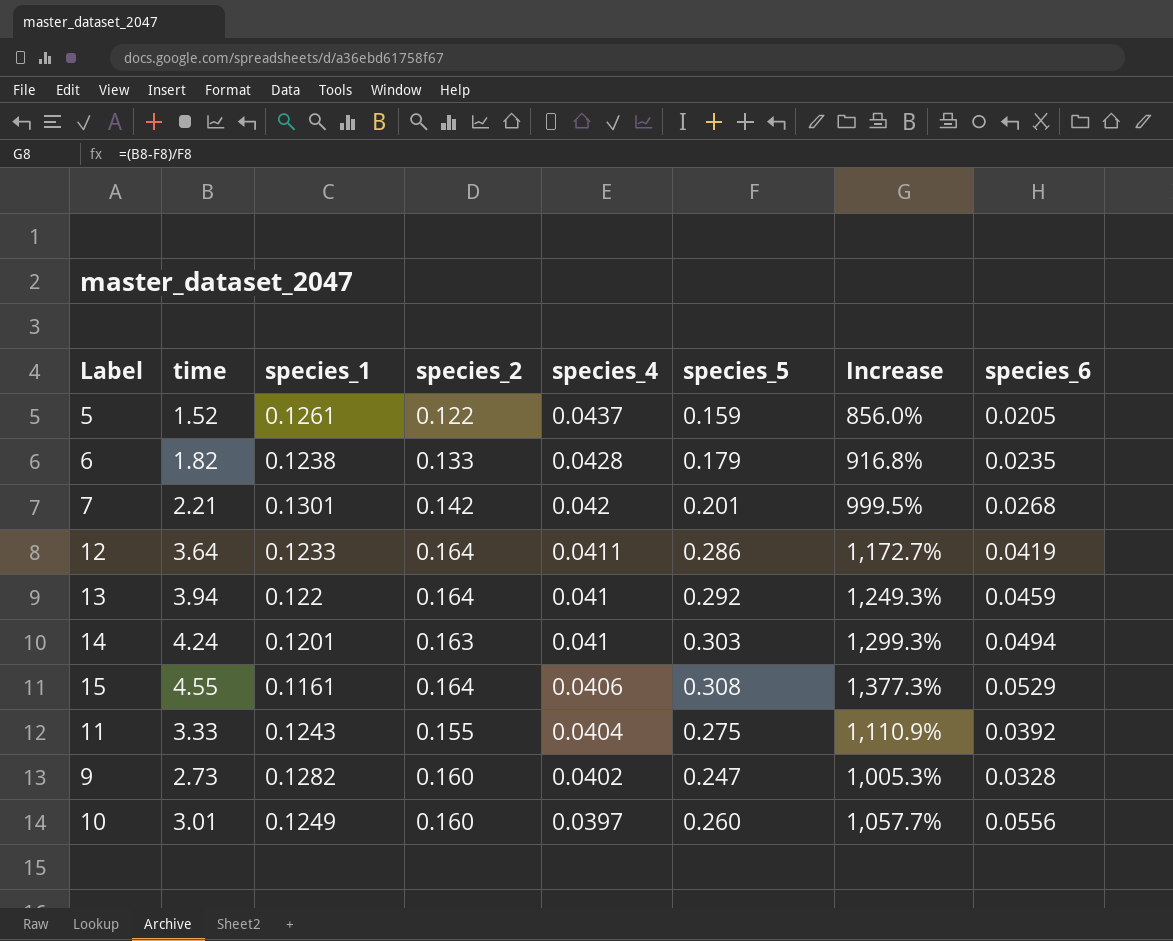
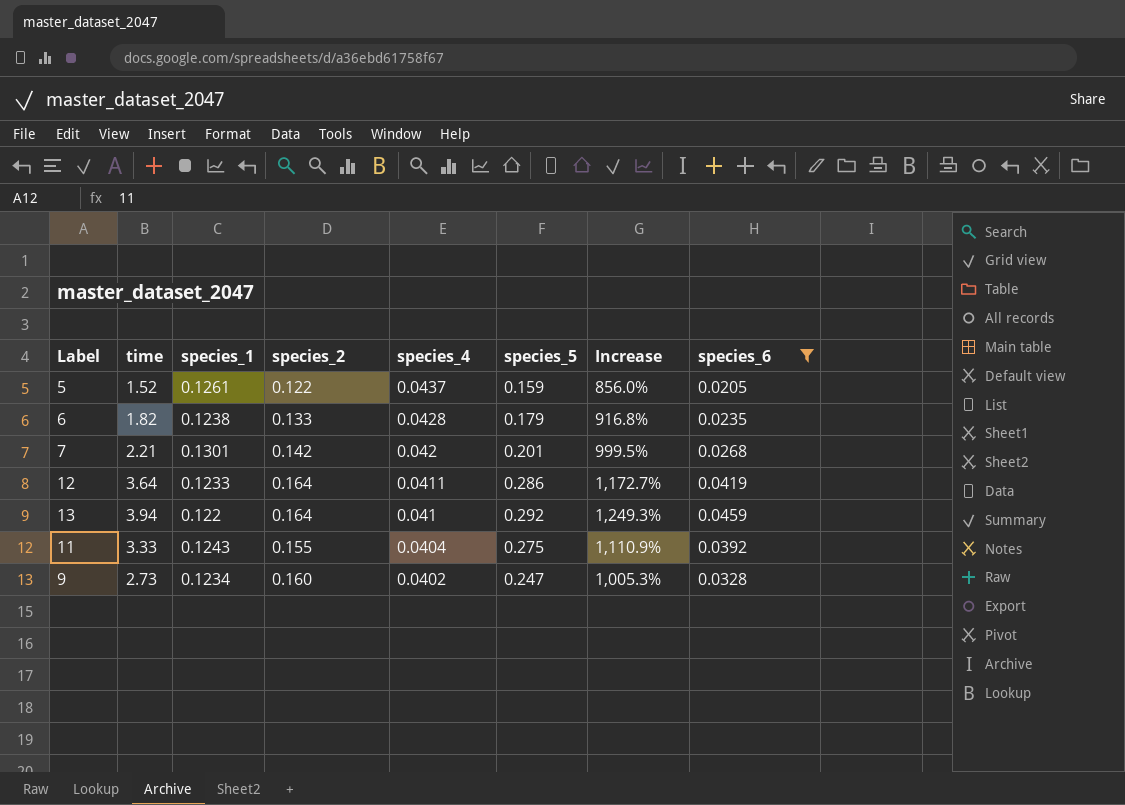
filter: none -> species_6 <= 0.0459
9 | species_1: 0.1282 -> 0.1234

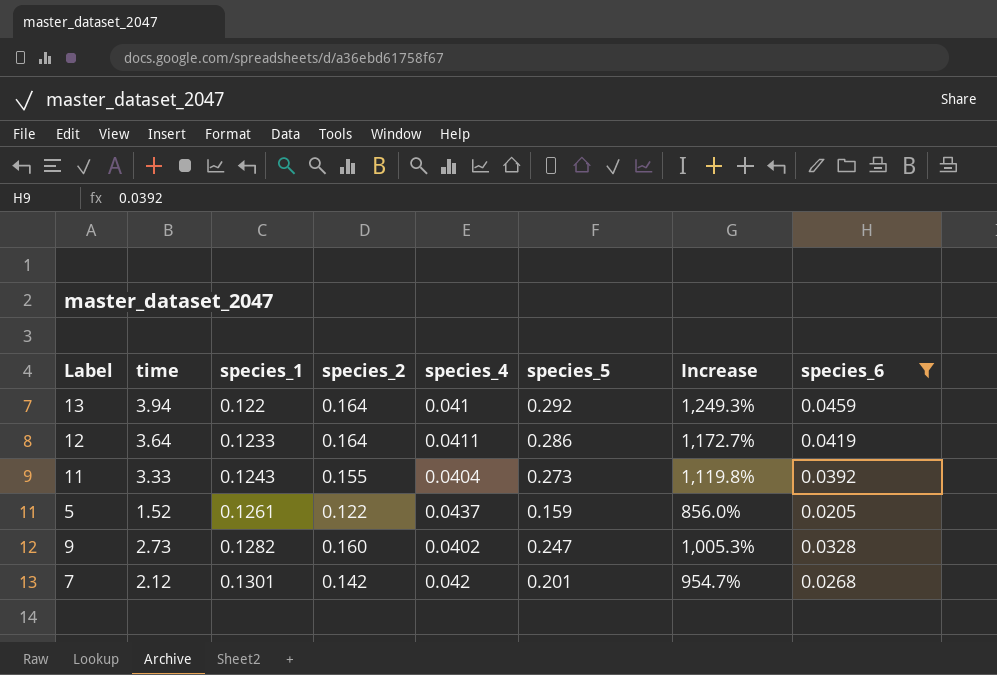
row order: species_4 descending -> species_1 ascending
row 6: 1.82 | 0.1238 | 0.133 | 0.0428 | 0.179 | 916.8% | 0.0235 -> none
11 | species_5: 0.275 -> 0.273
11 | Increase: 1,110.9% -> 1,119.8%
9 | species_1: 0.1234 -> 0.1282
7 | time: 2.21 -> 2.12
7 | Increase: 999.5% -> 954.7%

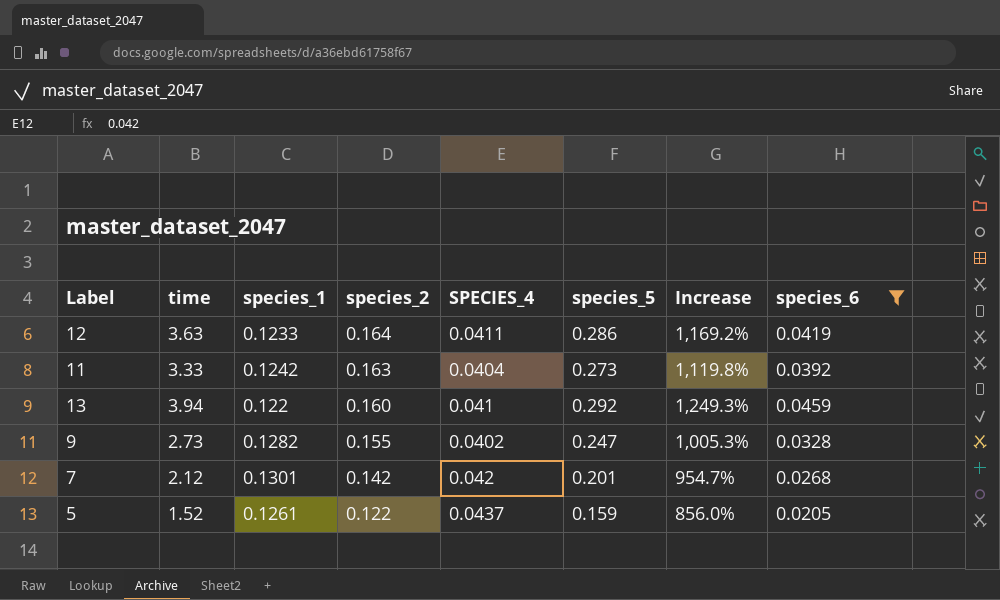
row order: species_1 ascending -> species_2 descending
column name: species_4 -> SPECIES_4
12 | time: 3.64 -> 3.63
12 | Increase: 1,172.7% -> 1,169.2%
11 | species_1: 0.1243 -> 0.1242
11 | species_2: 0.155 -> 0.163
13 | species_2: 0.164 -> 0.160
9 | species_2: 0.160 -> 0.155

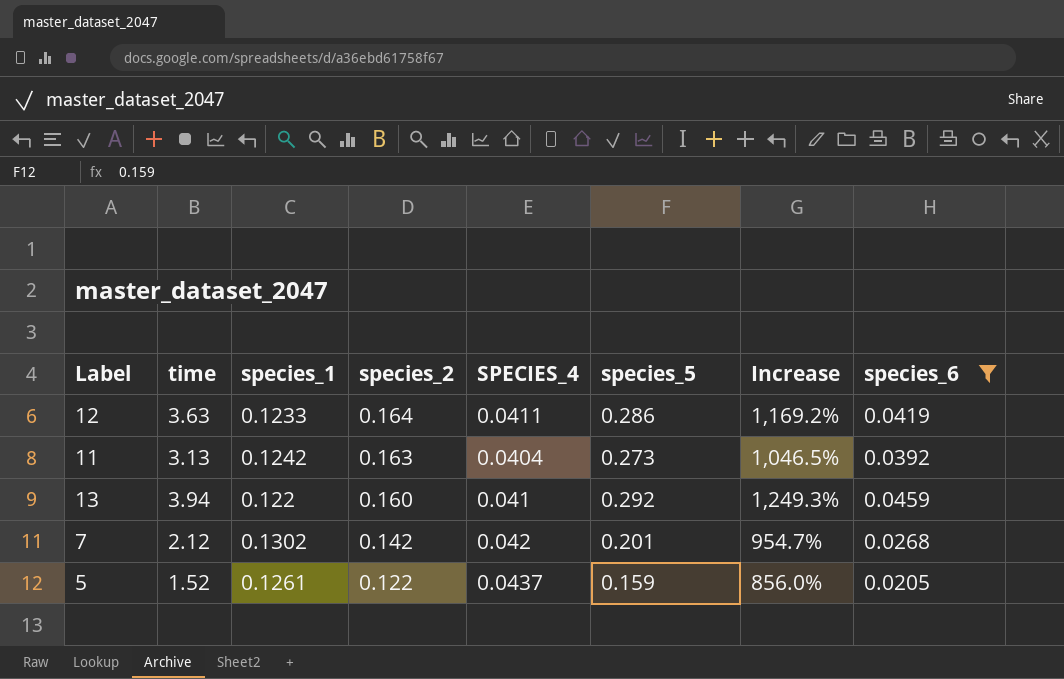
row 9: 2.73 | 0.1282 | 0.155 | 0.0402 | 0.247 | 1,005.3% | 0.0328 -> none
11 | time: 3.33 -> 3.13
11 | Increase: 1,119.8% -> 1,046.5%
7 | species_1: 0.1301 -> 0.1302

